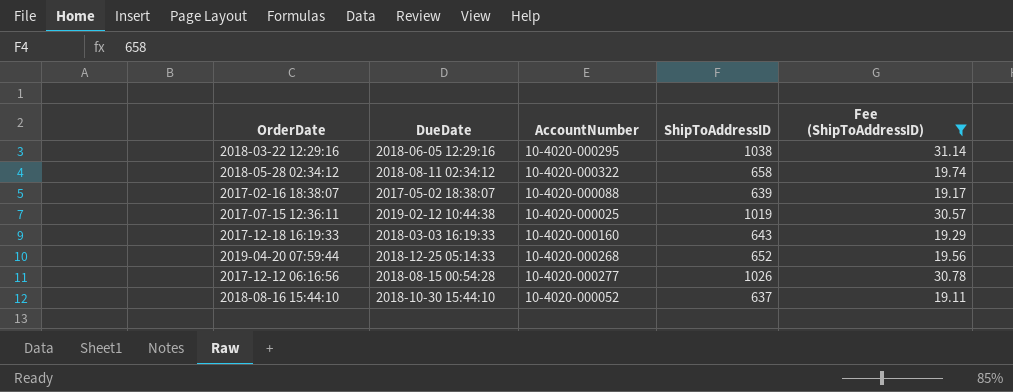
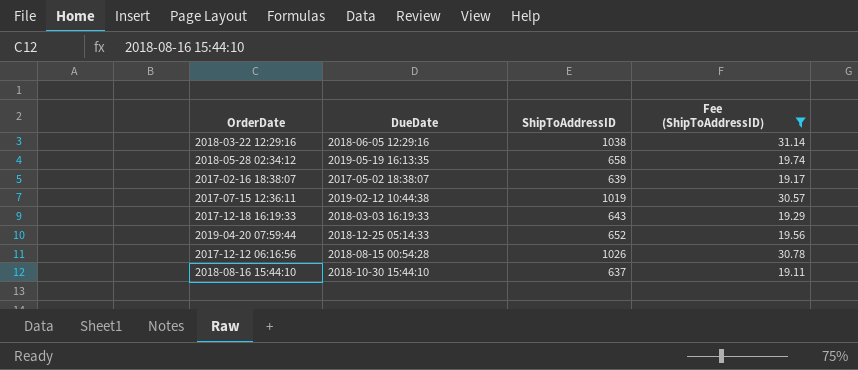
column AccountNumber | position: 3 -> none
2018-05-28 02:34:12 | DueDate: 2018-08-11 02:34:12 -> 2019-05-19 16:13:35

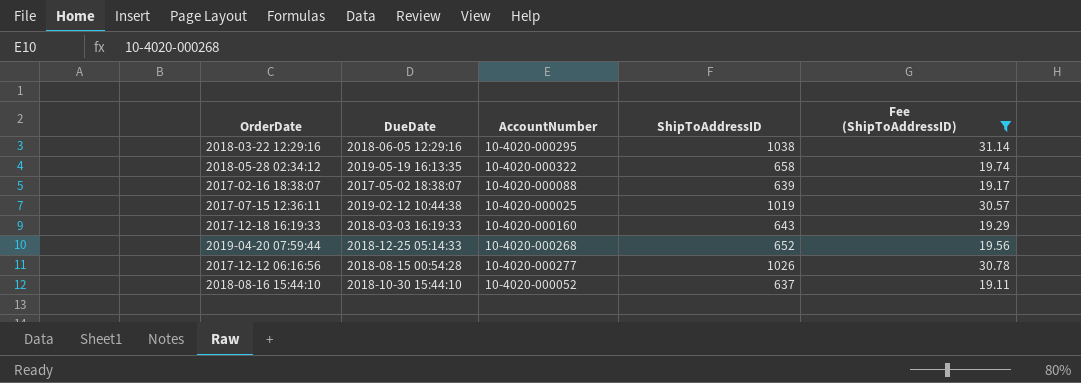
column AccountNumber | position: none -> 3

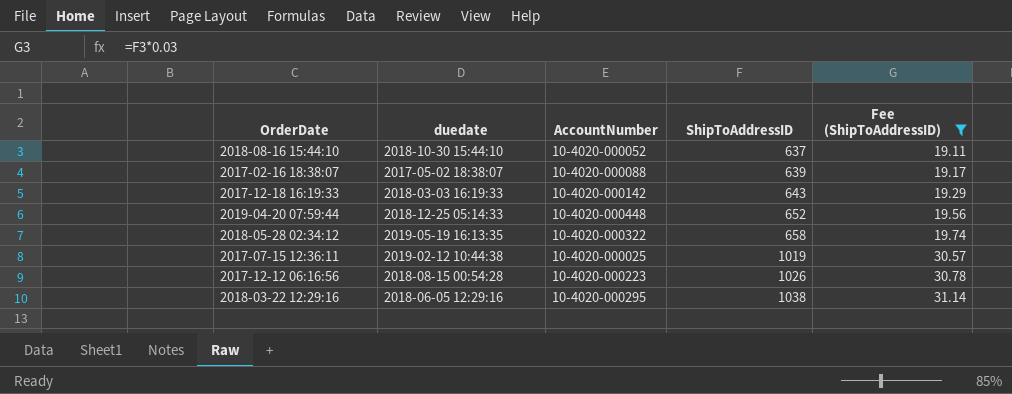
row order: none -> ShipToAddressID ascending
column name: DueDate -> duedate
2017-12-18 16:19:33 | AccountNumber: 10-4020-000160 -> 10-4020-000142
2019-04-20 07:59:44 | AccountNumber: 10-4020-000268 -> 10-4020-000448
2017-12-12 06:16:56 | AccountNumber: 10-4020-000277 -> 10-4020-000223

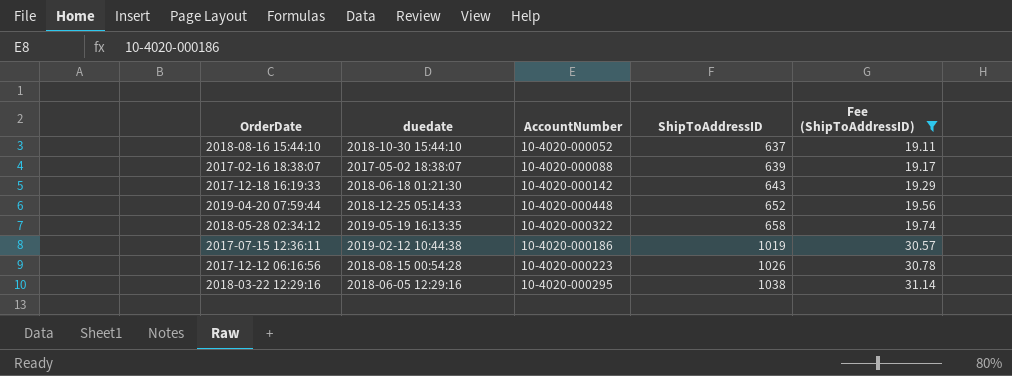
2017-12-18 16:19:33 | duedate: 2018-03-03 16:19:33 -> 2018-06-18 01:21:30
2017-07-15 12:36:11 | AccountNumber: 10-4020-000025 -> 10-4020-000186

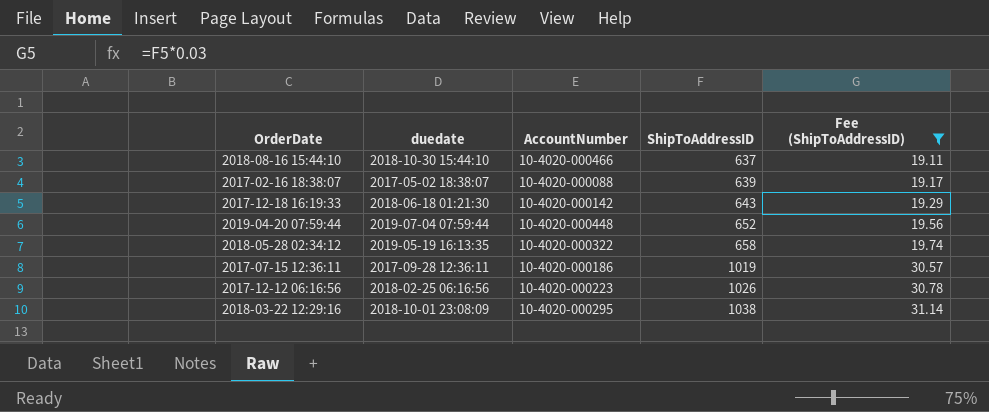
2018-08-16 15:44:10 | AccountNumber: 10-4020-000052 -> 10-4020-000466
2019-04-20 07:59:44 | duedate: 2018-12-25 05:14:33 -> 2019-07-04 07:59:44
2017-07-15 12:36:11 | duedate: 2019-02-12 10:44:38 -> 2017-09-28 12:36:11
2017-12-12 06:16:56 | duedate: 2018-08-15 00:54:28 -> 2018-02-25 06:16:56
2018-03-22 12:29:16 | duedate: 2018-06-05 12:29:16 -> 2018-10-01 23:08:09

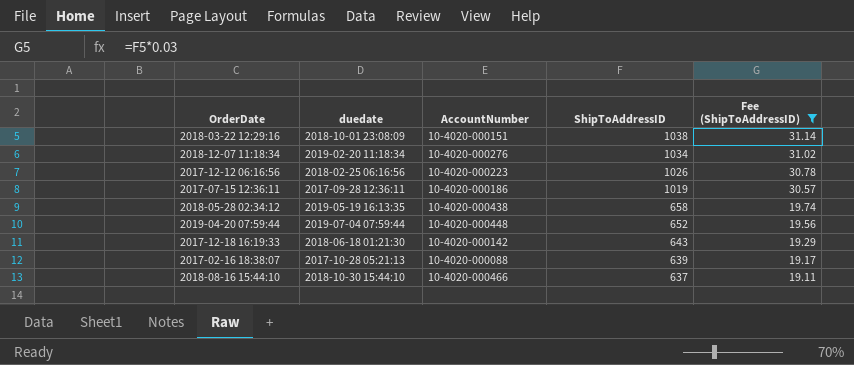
row order: ShipToAddressID ascending -> ShipToAddressID descending
2018-03-22 12:29:16 | AccountNumber: 10-4020-000295 -> 10-4020-000151
row 2018-12-07 11:18:34: none -> 2019-02-20 11:18:34 | 10-4020-000276 | 1034 | 31.02
2018-05-28 02:34:12 | AccountNumber: 10-4020-000322 -> 10-4020-000438
2017-02-16 18:38:07 | duedate: 2017-05-02 18:38:07 -> 2017-10-28 05:21:13

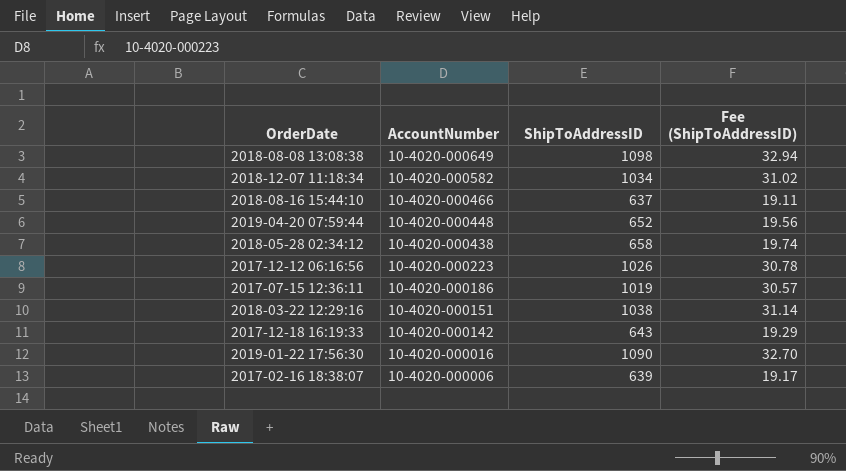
filter: Fee (ShipToAddressID) <= 31.14 -> none
row order: ShipToAddressID descending -> AccountNumber descending
column duedate | position: 2 -> none
2018-12-07 11:18:34 | AccountNumber: 10-4020-000276 -> 10-4020-000582
2017-02-16 18:38:07 | AccountNumber: 10-4020-000088 -> 10-4020-000006

